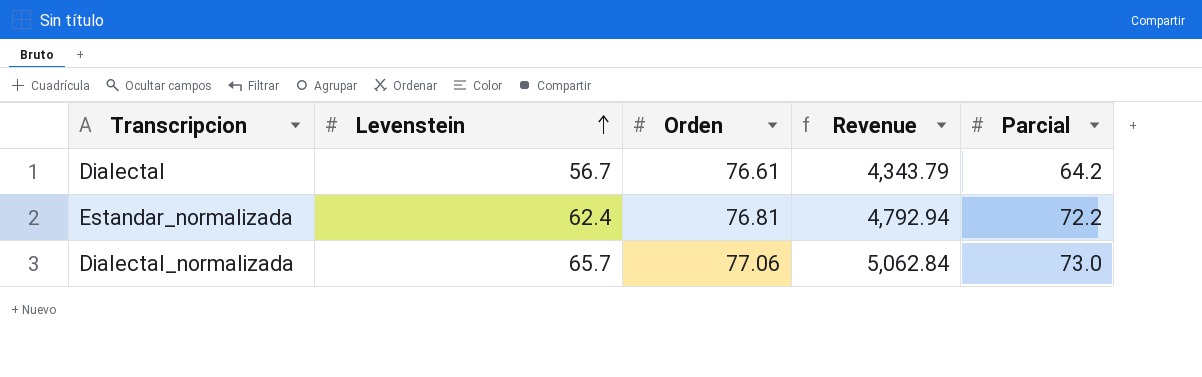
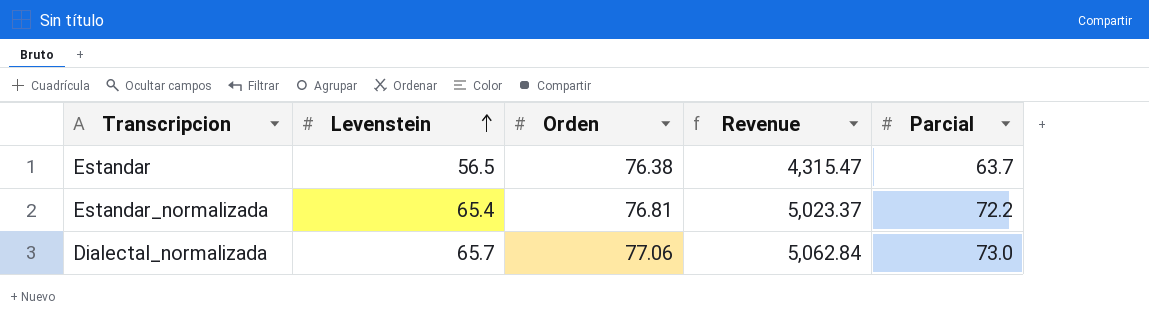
row Dialectal: 56.7 | 76.61 | 4,343.79 | 64.2 -> none
row Estandar: none -> 56.5 | 76.38 | 4,315.47 | 63.7
Estandar_normalizada | Levenstein: 62.4 -> 65.4
Estandar_normalizada | Revenue: 4,792.94 -> 5,023.37

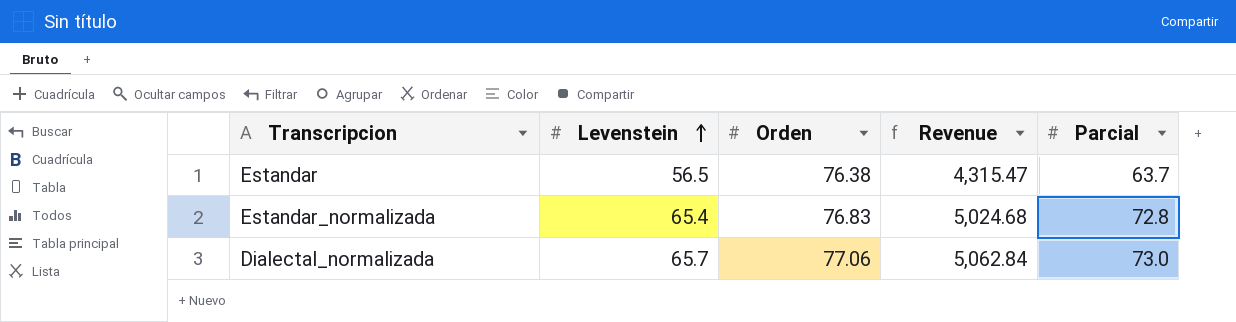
Estandar_normalizada | Orden: 76.81 -> 76.83
Estandar_normalizada | Revenue: 5,023.37 -> 5,024.68
Estandar_normalizada | Parcial: 72.2 -> 72.8

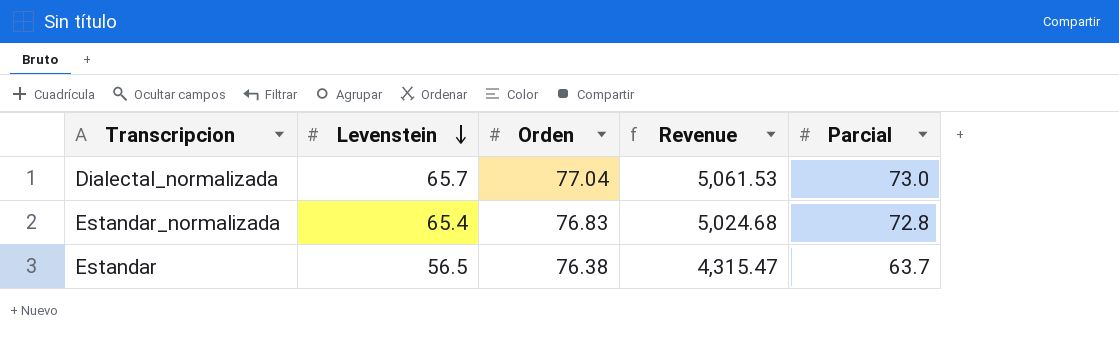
row order: Levenstein ascending -> Levenstein descending
Dialectal_normalizada | Orden: 77.06 -> 77.04
Dialectal_normalizada | Revenue: 5,062.84 -> 5,061.53

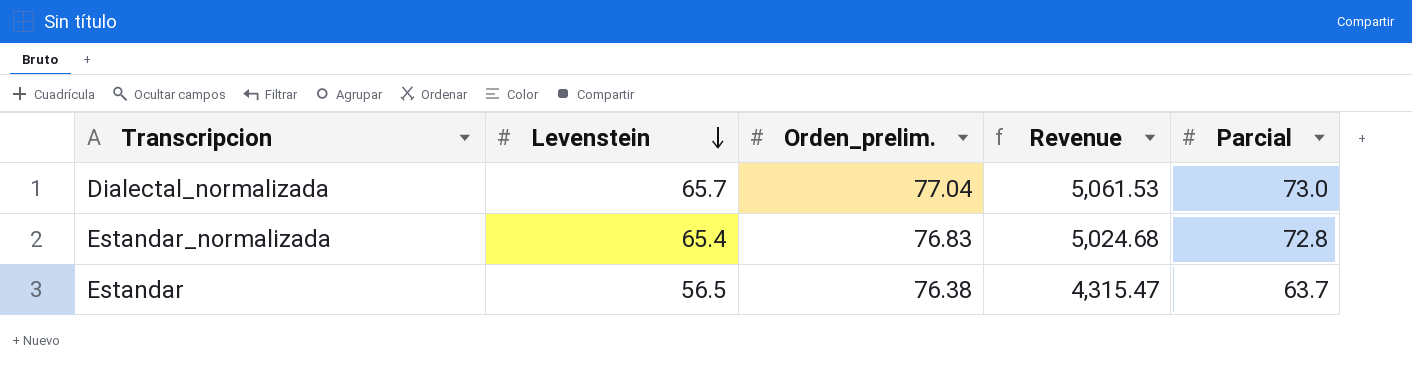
column name: Orden -> Orden_prelim.

